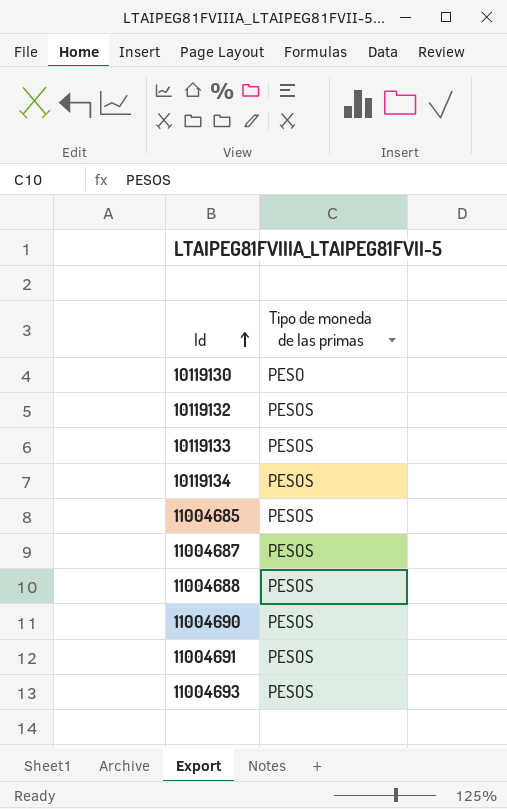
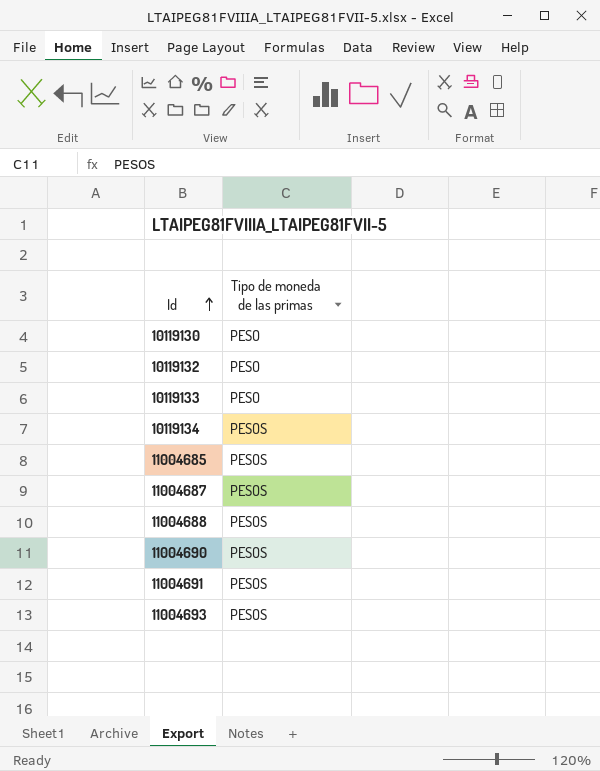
10119132 | Tipo de moneda de las primas: PESOS -> PESO
10119133 | Tipo de moneda de las primas: PESOS -> PESO

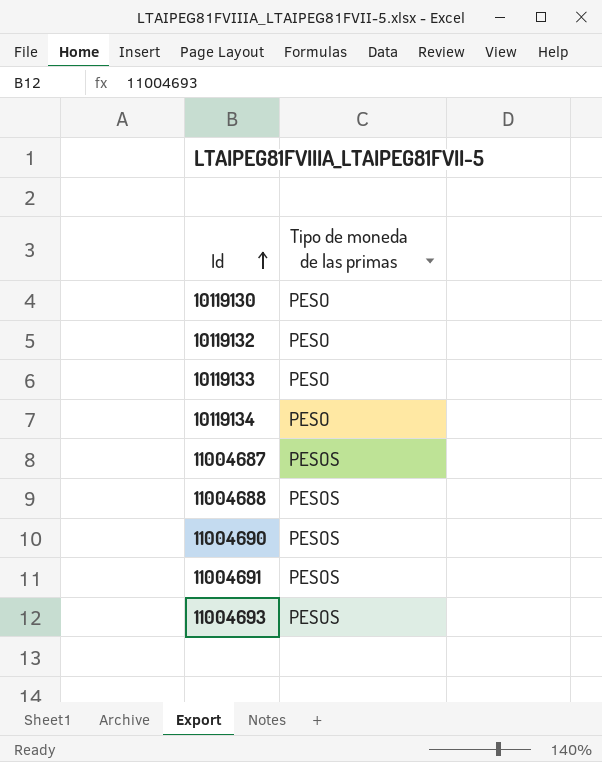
row 11004685: PESOS -> none
10119134 | Tipo de moneda de las primas: PESOS -> PESO

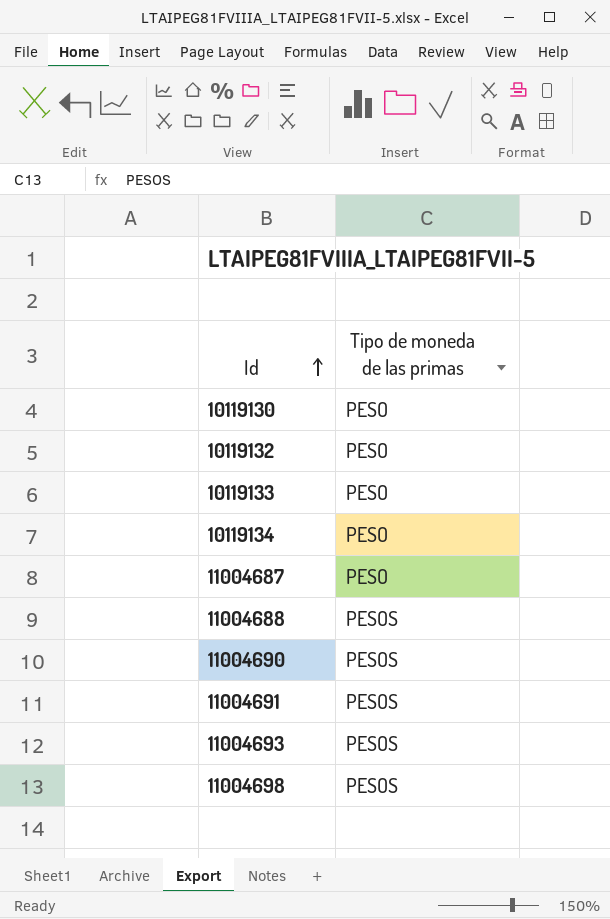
11004687 | Tipo de moneda de las primas: PESOS -> PESO
row 11004698: none -> PESOS

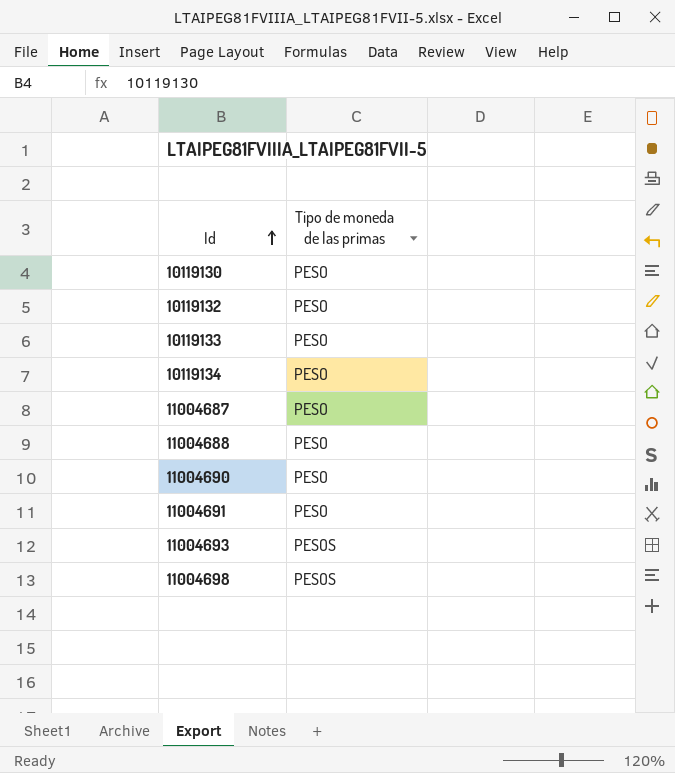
11004688 | Tipo de moneda de las primas: PESOS -> PESO
11004690 | Tipo de moneda de las primas: PESOS -> PESO
11004691 | Tipo de moneda de las primas: PESOS -> PESO

